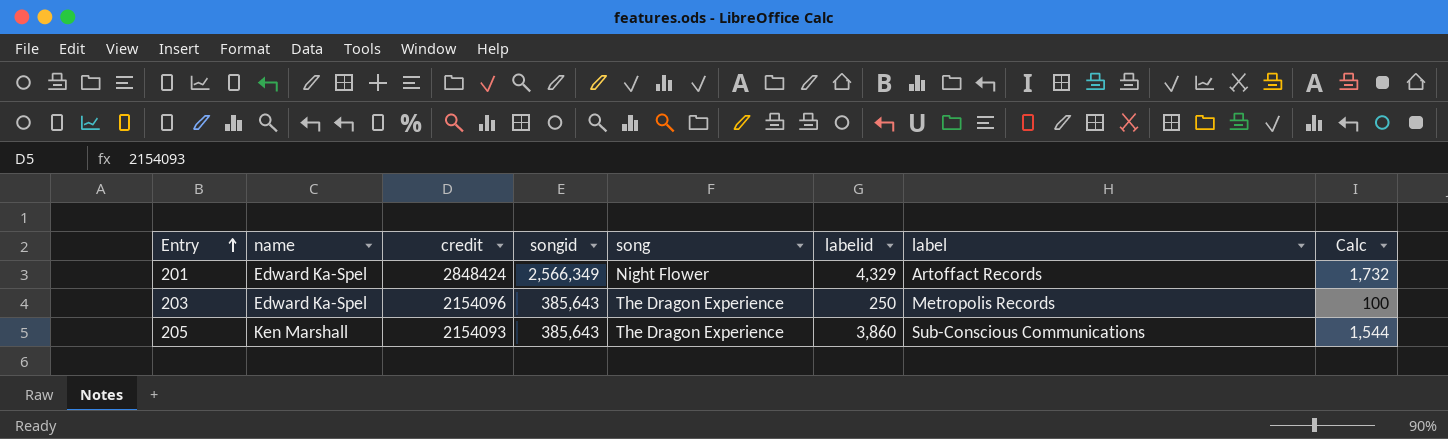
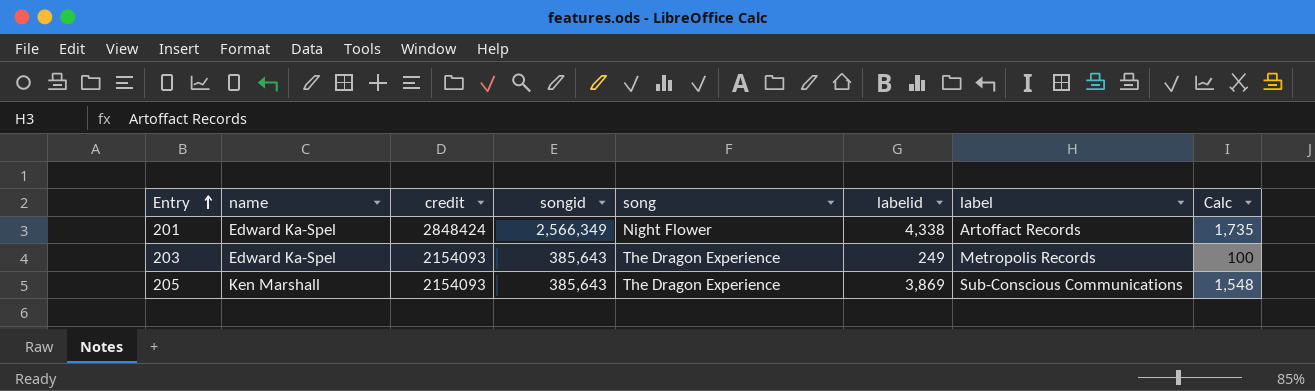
201 | labelid: 4,329 -> 4,338
201 | Calc: 1,732 -> 1,735
203 | credit: 2154096 -> 2154093
203 | labelid: 250 -> 249
205 | labelid: 3,860 -> 3,869
205 | Calc: 1,544 -> 1,548

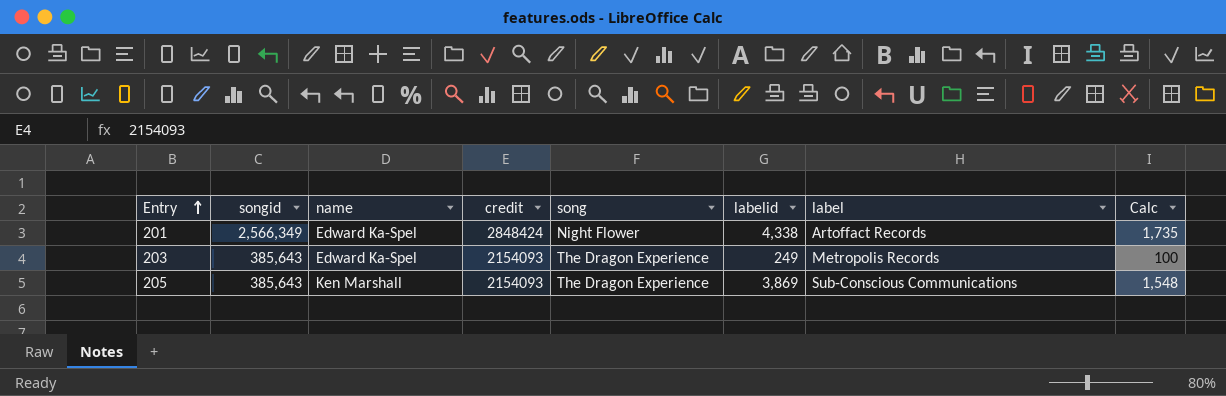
column songid | position: 4 -> 2

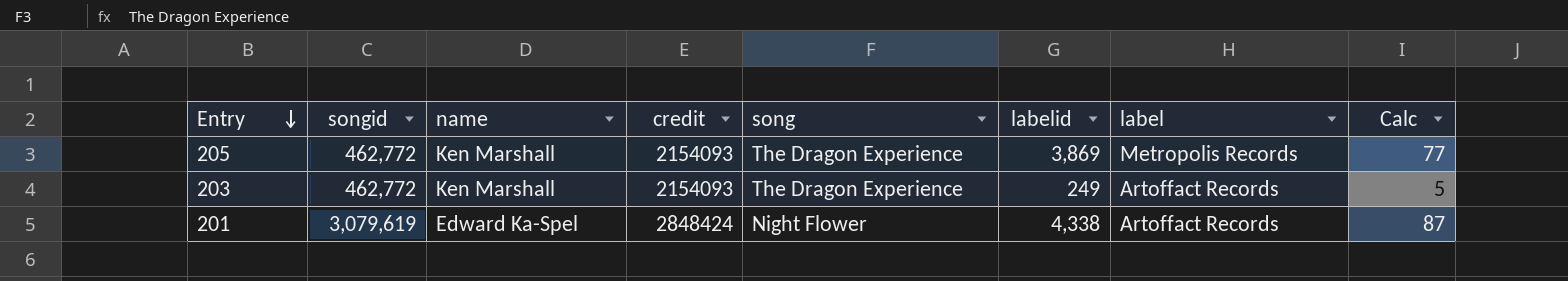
row order: Entry ascending -> Entry descending
column Calc | formula: [labelid] * 0.4 -> [labelid] * 0.02
205 | songid: 385,643 -> 462,772
205 | label: Sub-Conscious Communications -> Metropolis Records
203 | songid: 385,643 -> 462,772
203 | name: Edward Ka-Spel -> Ken Marshall
203 | label: Metropolis Records -> Artoffact Records
201 | songid: 2,566,349 -> 3,079,619

